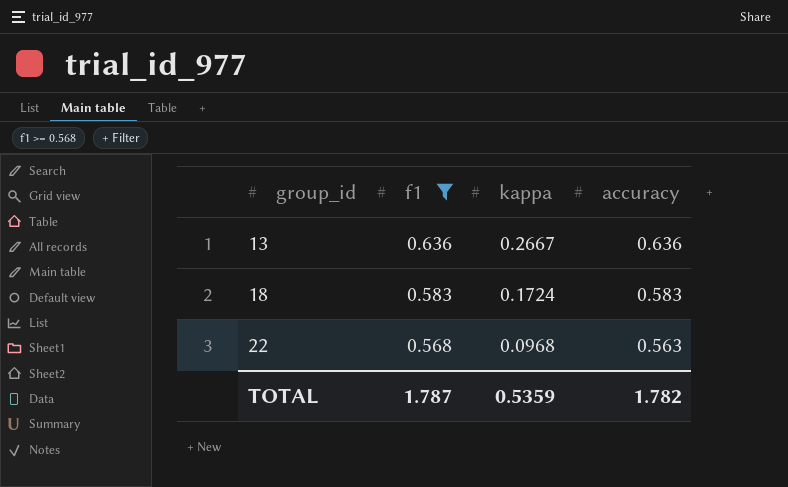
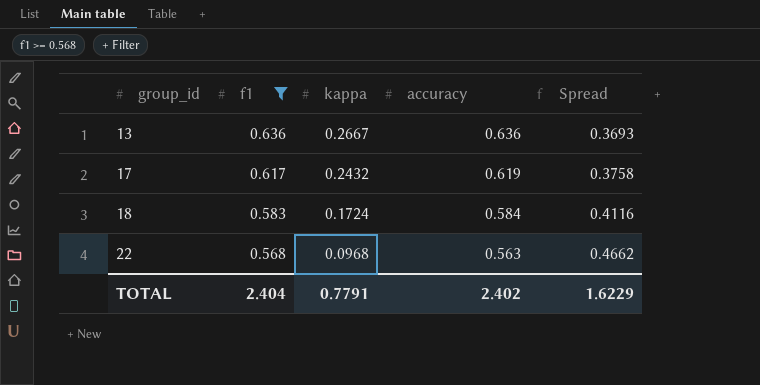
column Spread | formula: none -> [accuracy] - [kappa]
row 17: none -> 0.617 | 0.2432 | 0.619 | 0.3758
18 | accuracy: 0.583 -> 0.584
TOTAL | f1: 1.787 -> 2.404
TOTAL | kappa: 0.5359 -> 0.7791
TOTAL | accuracy: 1.782 -> 2.402

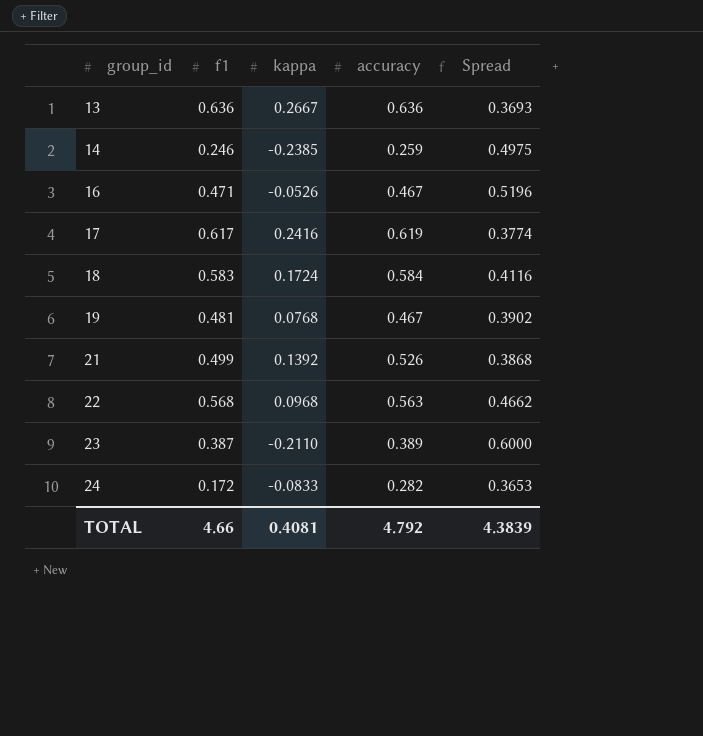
filter: f1 >= 0.568 -> none
17 | kappa: 0.2432 -> 0.2416
17 | Spread: 0.3758 -> 0.3774
TOTAL | f1: 2.404 -> 4.66
TOTAL | kappa: 0.7791 -> 0.4081
TOTAL | accuracy: 2.402 -> 4.792
TOTAL | Spread: 1.6229 -> 4.3839

